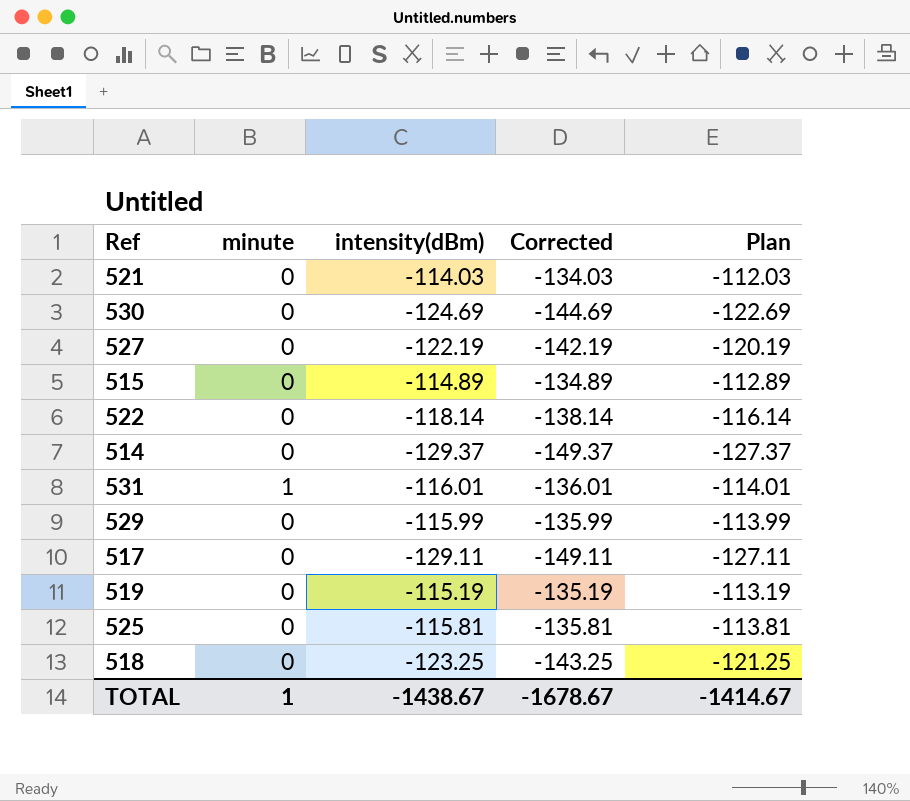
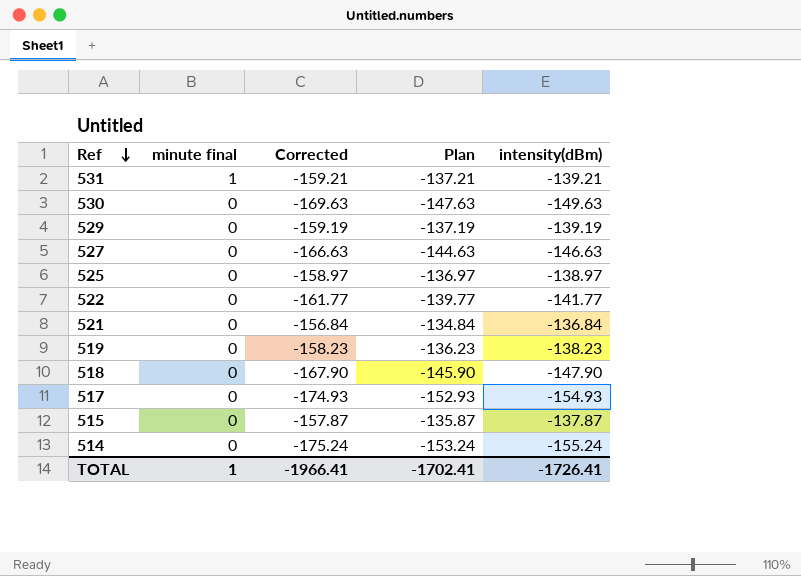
row order: none -> Ref descending
column name: minute -> minute final
column intensity(dBm) | position: 3 -> 5
531 | Corrected: -136.01 -> -159.21
531 | Plan: -114.01 -> -137.21
531 | intensity(dBm): -116.01 -> -139.21
530 | Corrected: -144.69 -> -169.63
530 | Plan: -122.69 -> -147.63
530 | intensity(dBm): -124.69 -> -149.63
529 | Corrected: -135.99 -> -159.19
529 | Plan: -113.99 -> -137.19
529 | intensity(dBm): -115.99 -> -139.19
527 | Corrected: -142.19 -> -166.63
527 | Plan: -120.19 -> -144.63
527 | intensity(dBm): -122.19 -> -146.63
525 | Corrected: -135.81 -> -158.97
525 | Plan: -113.81 -> -136.97
525 | intensity(dBm): -115.81 -> -138.97
522 | Corrected: -138.14 -> -161.77
522 | Plan: -116.14 -> -139.77
522 | intensity(dBm): -118.14 -> -141.77
521 | Corrected: -134.03 -> -156.84
521 | Plan: -112.03 -> -134.84
521 | intensity(dBm): -114.03 -> -136.84
519 | Corrected: -135.19 -> -158.23
519 | Plan: -113.19 -> -136.23
519 | intensity(dBm): -115.19 -> -138.23
518 | Corrected: -143.25 -> -167.90
518 | Plan: -121.25 -> -145.90
518 | intensity(dBm): -123.25 -> -147.90
517 | Corrected: -149.11 -> -174.93
517 | Plan: -127.11 -> -152.93
517 | intensity(dBm): -129.11 -> -154.93
515 | Corrected: -134.89 -> -157.87
515 | Plan: -112.89 -> -135.87
515 | intensity(dBm): -114.89 -> -137.87
514 | Corrected: -149.37 -> -175.24
514 | Plan: -127.37 -> -153.24
514 | intensity(dBm): -129.37 -> -155.24
TOTAL | Corrected: -1678.67 -> -1966.41
TOTAL | Plan: -1414.67 -> -1702.41
TOTAL | intensity(dBm): -1438.67 -> -1726.41

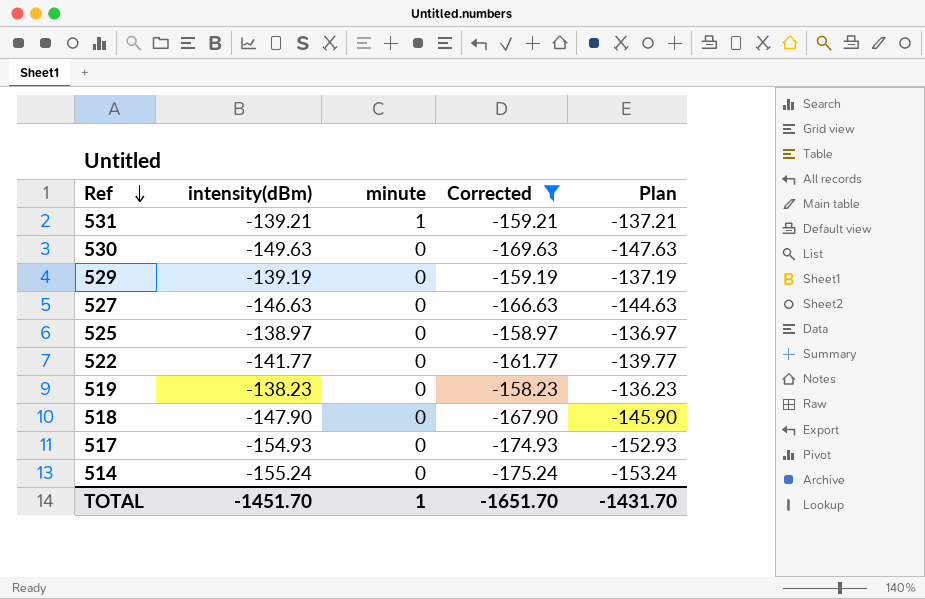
filter: none -> Corrected <= -158.23
column intensity(dBm) | position: 5 -> 2
column name: minute final -> minute
TOTAL | intensity(dBm): -1726.41 -> -1451.70
TOTAL | Corrected: -1966.41 -> -1651.70
TOTAL | Plan: -1702.41 -> -1431.70

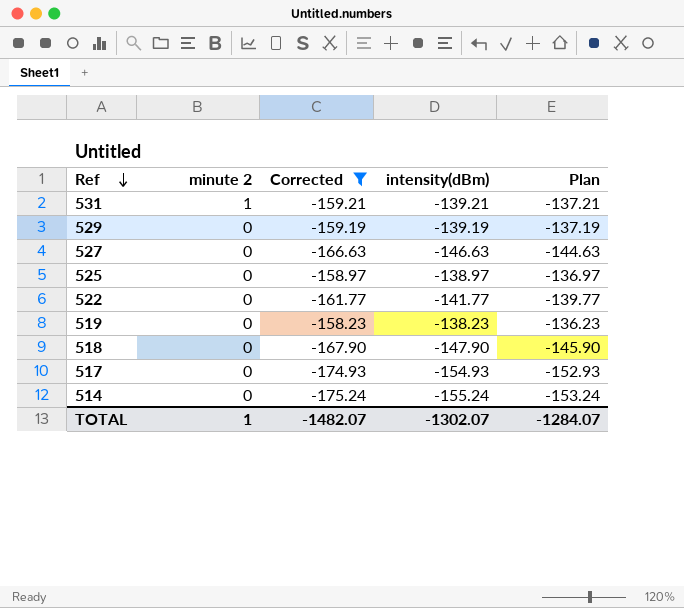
column name: minute -> minute 2
column intensity(dBm) | position: 2 -> 4
row 530: -149.63 | 0 | -169.63 | -147.63 -> none
TOTAL | Corrected: -1651.70 -> -1482.07
TOTAL | intensity(dBm): -1451.70 -> -1302.07
TOTAL | Plan: -1431.70 -> -1284.07

